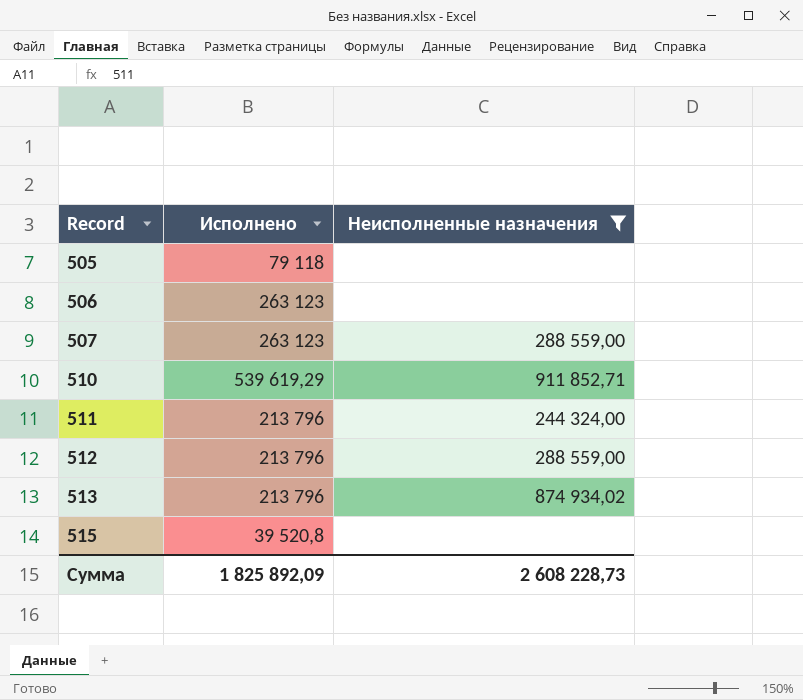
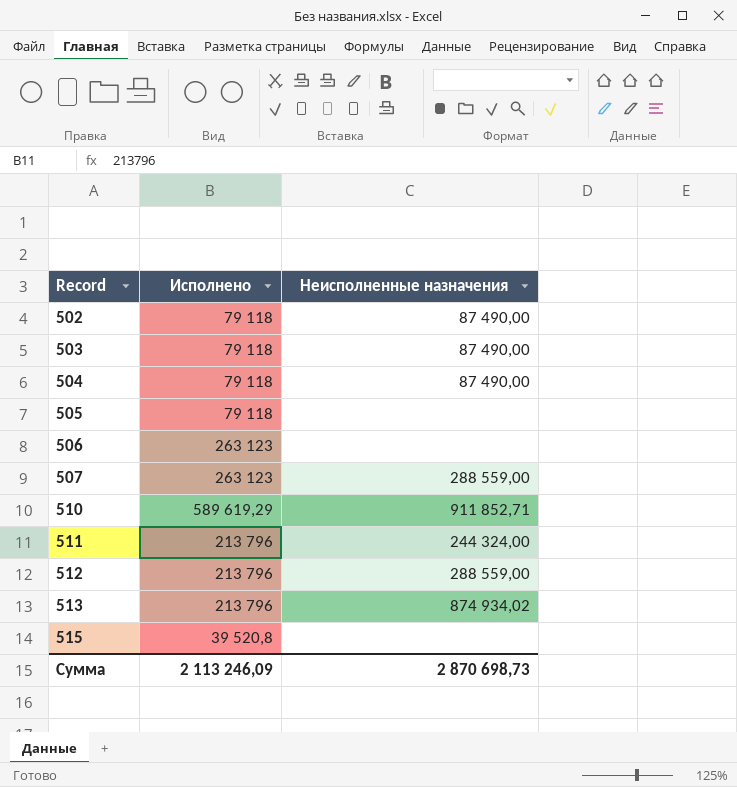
filter: Неисполненные назначения != 87 490,00 -> none
510 | Исполнено: 539 619,29 -> 589 619,29
Сумма | Исполнено: 1 825 892,09 -> 2 113 246,09
Сумма | Неисполненные назначения: 2 608 228,73 -> 2 870 698,73

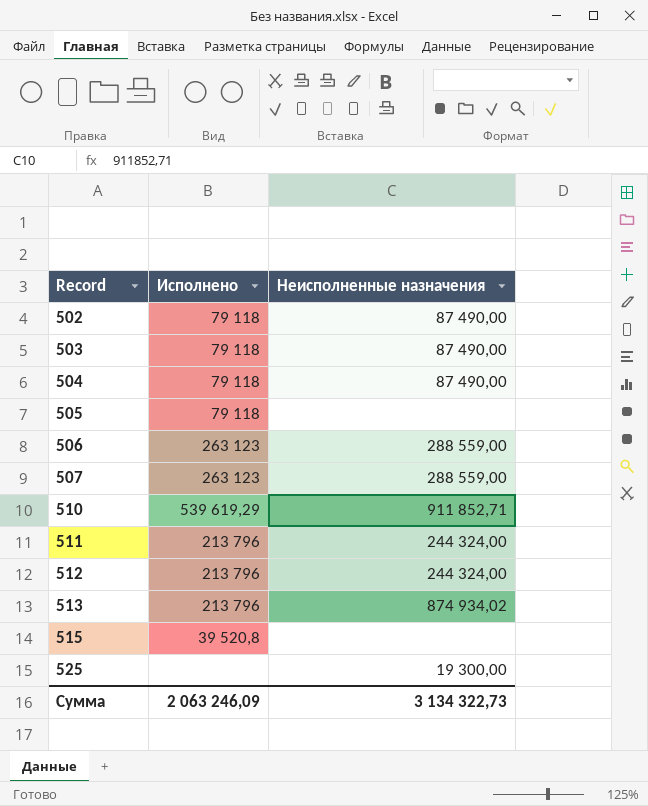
506 | Неисполненные назначения: none -> 288 559,00
510 | Исполнено: 589 619,29 -> 539 619,29
512 | Неисполненные назначения: 288 559,00 -> 244 324,00
row 525: none -> none | 19 300,00
Сумма | Исполнено: 2 113 246,09 -> 2 063 246,09
Сумма | Неисполненные назначения: 2 870 698,73 -> 3 134 322,73

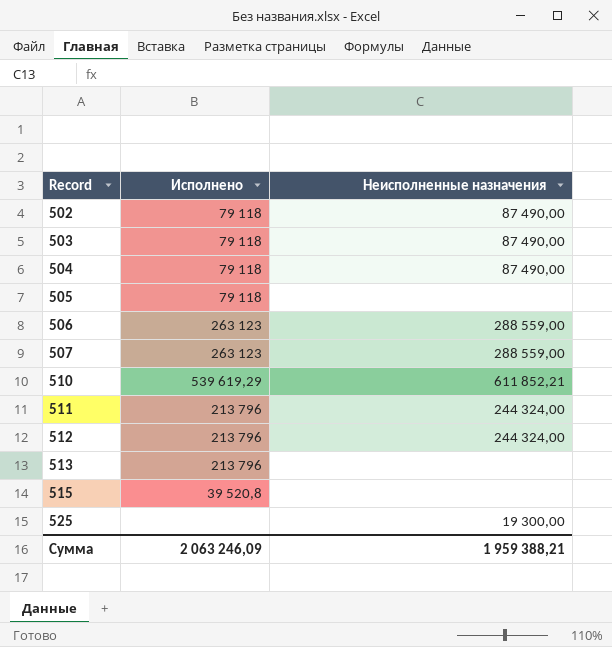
510 | Неисполненные назначения: 911 852,71 -> 611 852,21
513 | Неисполненные назначения: 874 934,02 -> none
Сумма | Неисполненные назначения: 3 134 322,73 -> 1 959 388,21

